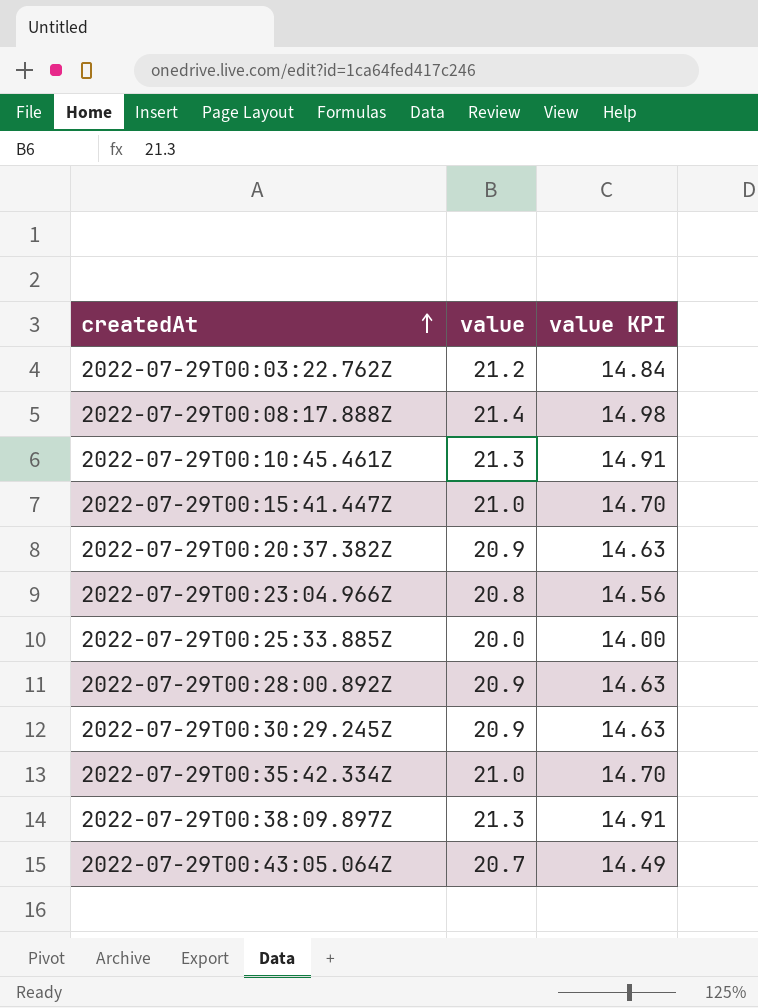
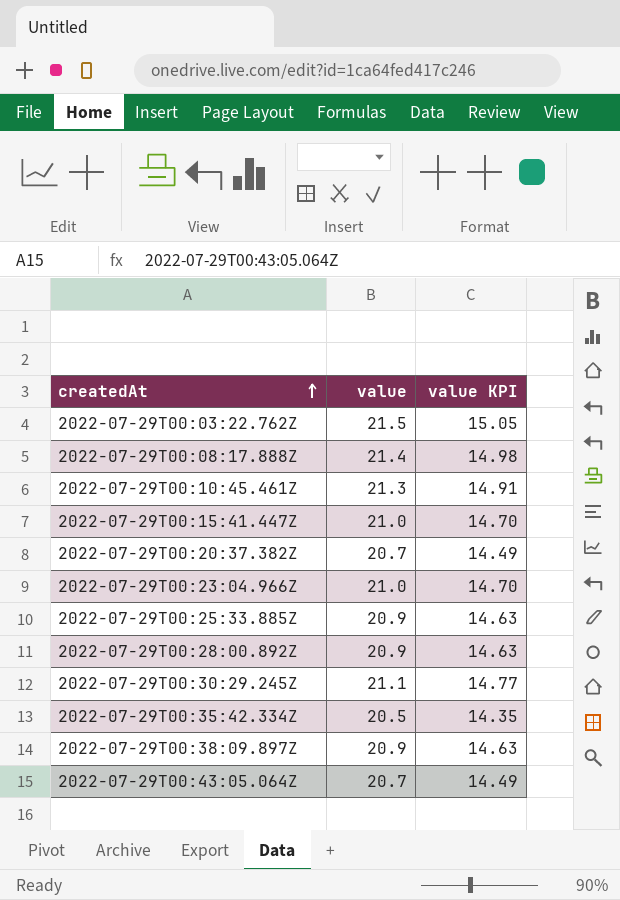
2022-07-29T00:03:22.762Z | value: 21.2 -> 21.5
2022-07-29T00:03:22.762Z | value KPI: 14.84 -> 15.05
2022-07-29T00:20:37.382Z | value: 20.9 -> 20.7
2022-07-29T00:20:37.382Z | value KPI: 14.63 -> 14.49
2022-07-29T00:23:04.966Z | value: 20.8 -> 21.0
2022-07-29T00:23:04.966Z | value KPI: 14.56 -> 14.70
2022-07-29T00:25:33.885Z | value: 20.0 -> 20.9
2022-07-29T00:25:33.885Z | value KPI: 14.00 -> 14.63
2022-07-29T00:30:29.245Z | value: 20.9 -> 21.1
2022-07-29T00:30:29.245Z | value KPI: 14.63 -> 14.77
2022-07-29T00:35:42.334Z | value: 21.0 -> 20.5
2022-07-29T00:35:42.334Z | value KPI: 14.70 -> 14.35
2022-07-29T00:38:09.897Z | value: 21.3 -> 20.9
2022-07-29T00:38:09.897Z | value KPI: 14.91 -> 14.63

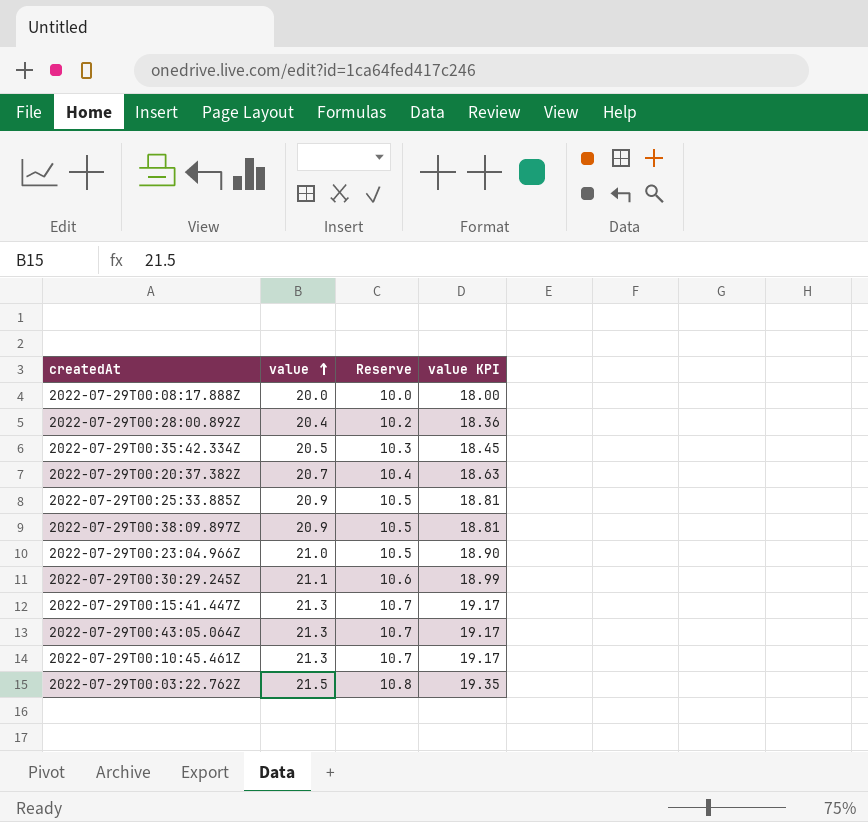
row order: createdAt ascending -> value ascending
column Reserve | formula: none -> [value] * 0.5
column value KPI | formula: [value] * 0.7 -> [value] * 0.9
2022-07-29T00:08:17.888Z | value: 21.4 -> 20.0
2022-07-29T00:28:00.892Z | value: 20.9 -> 20.4
2022-07-29T00:15:41.447Z | value: 21.0 -> 21.3
2022-07-29T00:43:05.064Z | value: 20.7 -> 21.3

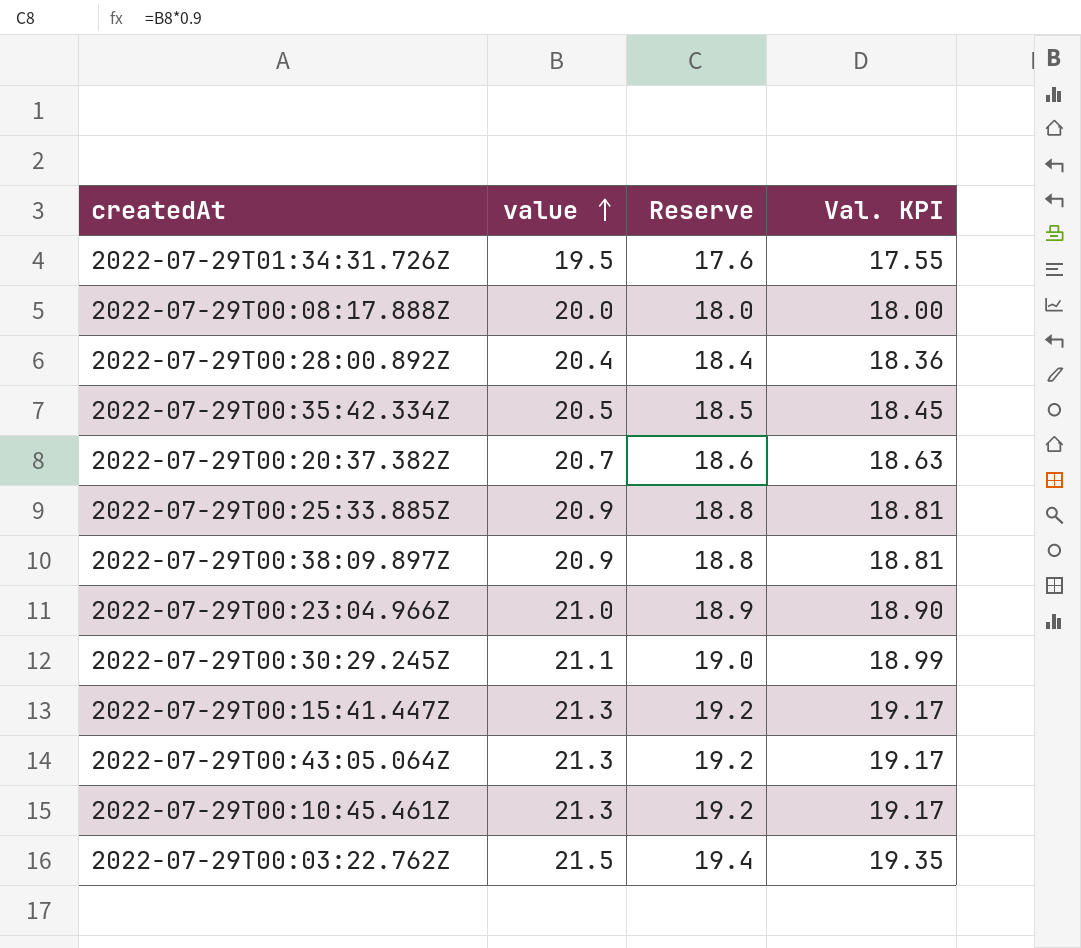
column Reserve | formula: [value] * 0.5 -> [value] * 0.9
column name: value KPI -> Val. KPI
row 2022-07-29T01:34:31.726Z: none -> 19.5 | 17.6 | 17.55

